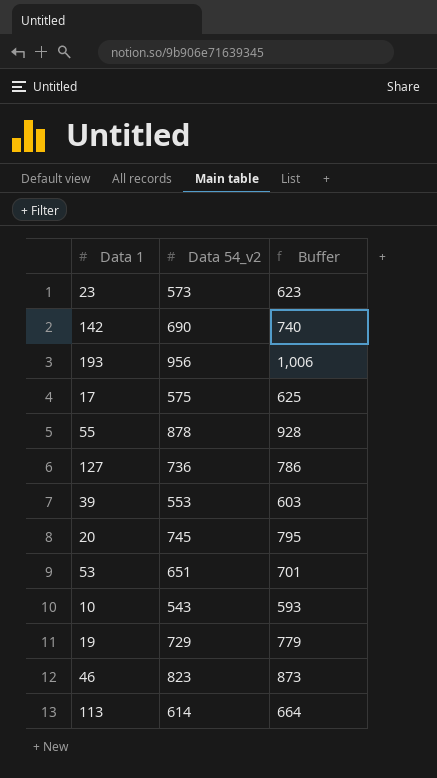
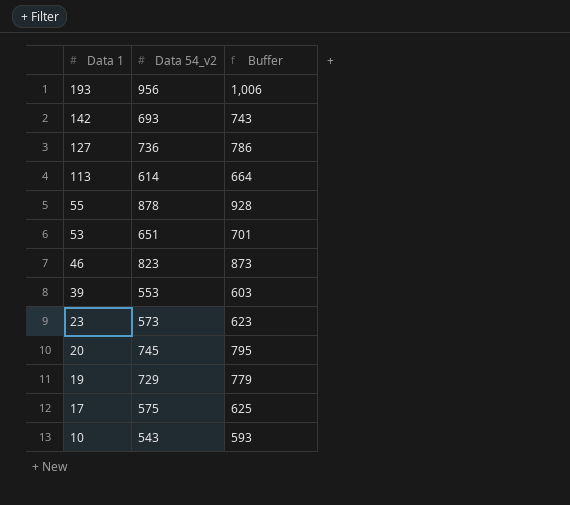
row order: none -> Data 1 descending
142 | Data 54_v2: 690 -> 693
142 | Buffer: 740 -> 743

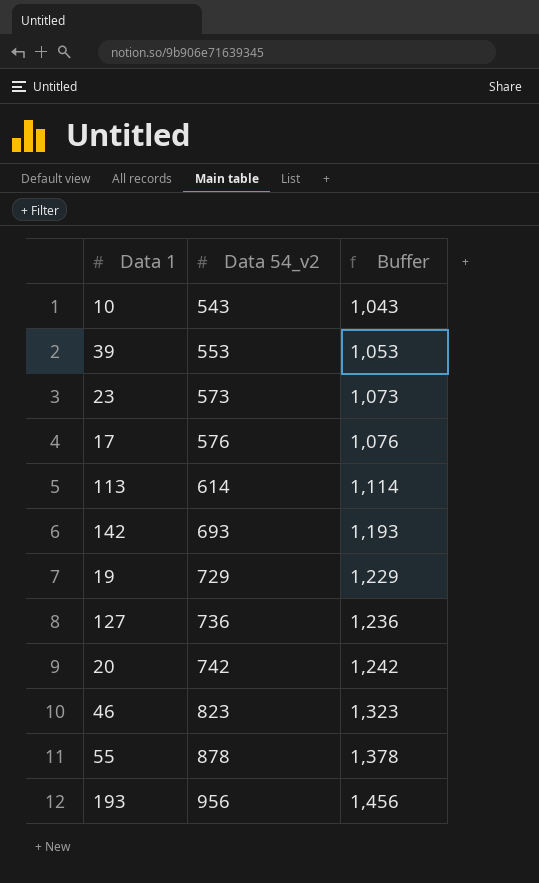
row order: Data 1 descending -> Data 54_v2 ascending
column Buffer | formula: [Data 54_v2] + 50 -> [Data 54_v2] + 500
row 53: 651 | 701 -> none
17 | Data 54_v2: 575 -> 576
20 | Data 54_v2: 745 -> 742

